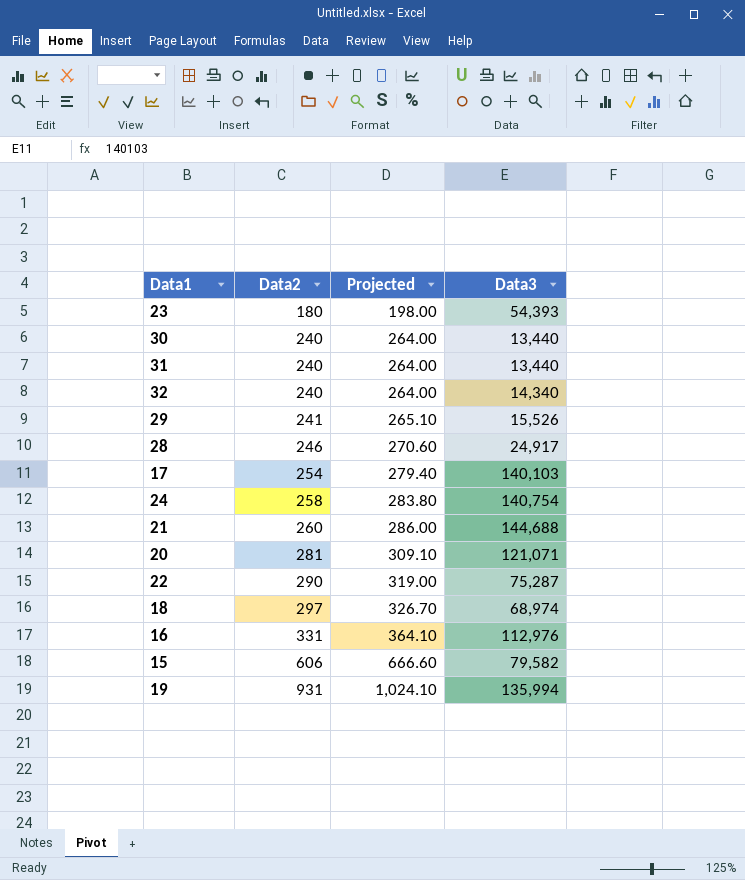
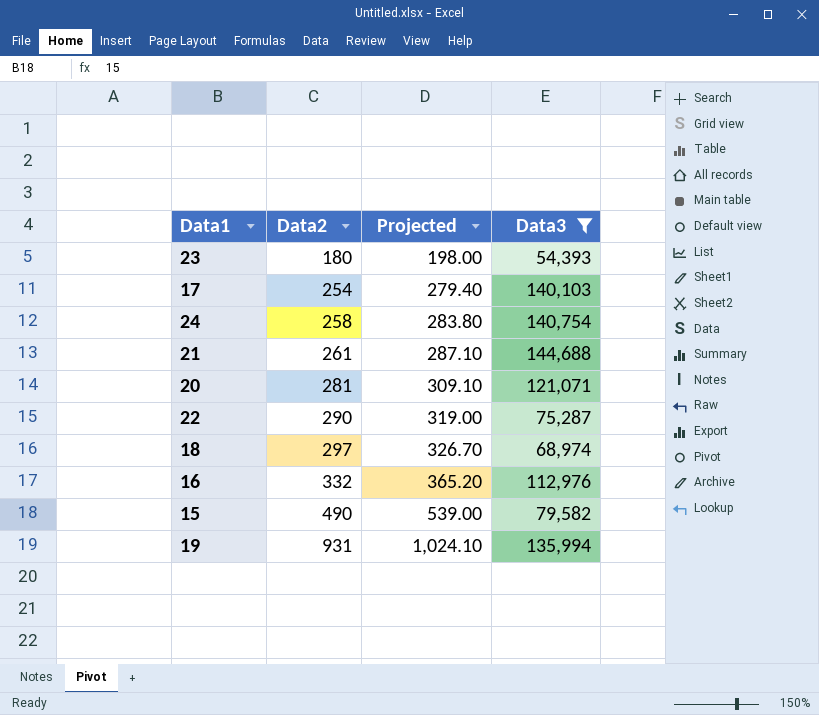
filter: none -> Data3 >= 54,393
21 | Data2: 260 -> 261
21 | Projected: 286.00 -> 287.10
16 | Data2: 331 -> 332
16 | Projected: 364.10 -> 365.20
15 | Data2: 606 -> 490
15 | Projected: 666.60 -> 539.00

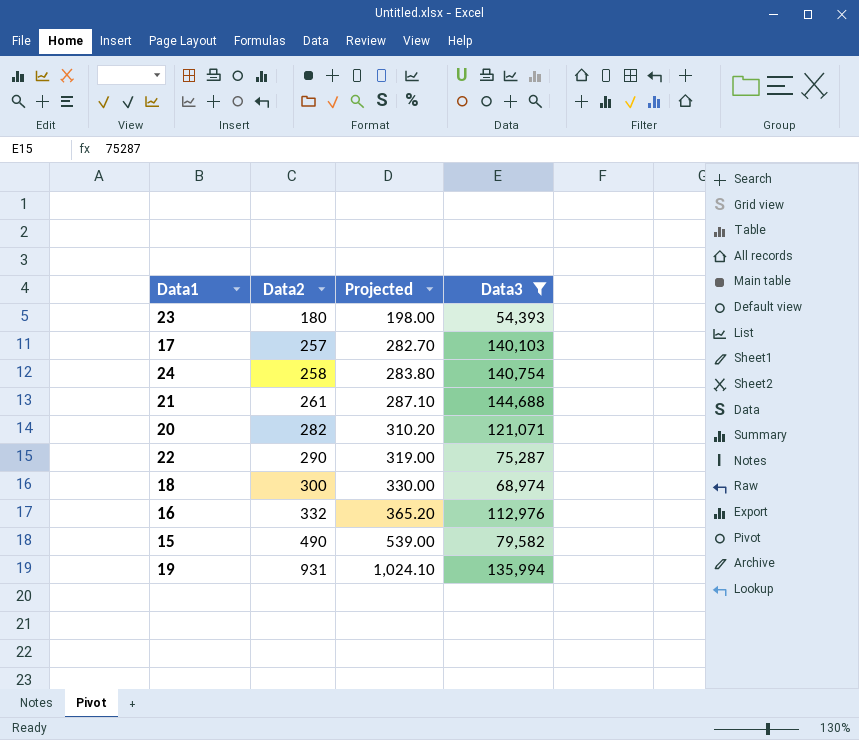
17 | Data2: 254 -> 257
17 | Projected: 279.40 -> 282.70
20 | Data2: 281 -> 282
20 | Projected: 309.10 -> 310.20
18 | Data2: 297 -> 300
18 | Projected: 326.70 -> 330.00

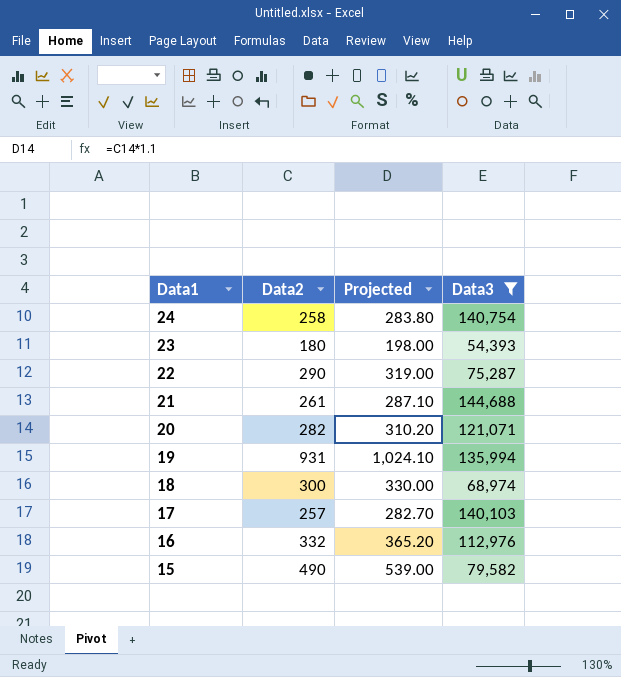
row order: Data2 ascending -> Data1 descending

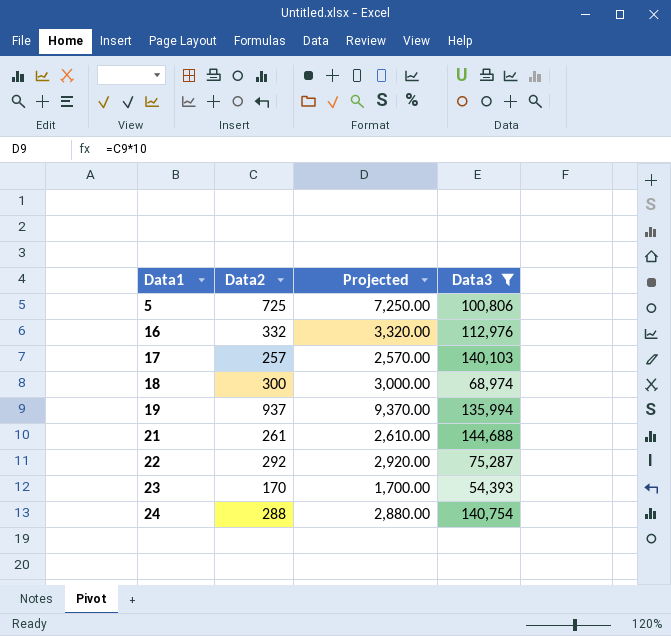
row order: Data1 descending -> Data1 ascending
column Projected | formula: [Data2] * 1.1 -> [Data2] * 10
row 20: 282 | 310.20 | 121,071 -> none
row 15: 490 | 539.00 | 79,582 -> none
row 5: none -> 725 | 7,250.00 | 100,806
19 | Data2: 931 -> 937
22 | Data2: 290 -> 292
23 | Data2: 180 -> 170
24 | Data2: 258 -> 288

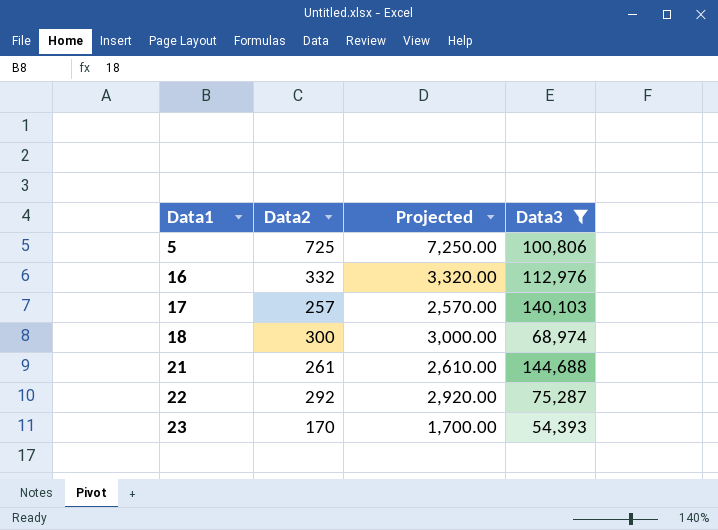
row 19: 937 | 9,370.00 | 135,994 -> none
row 24: 288 | 2,880.00 | 140,754 -> none

